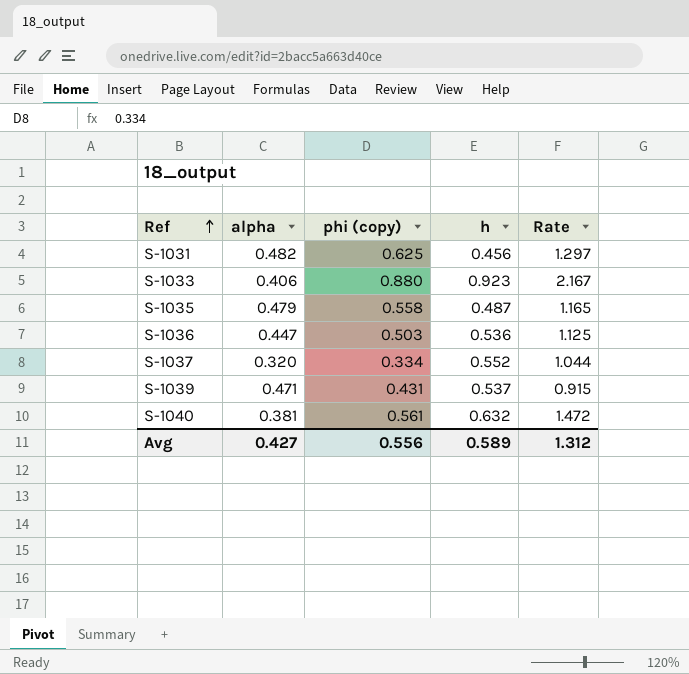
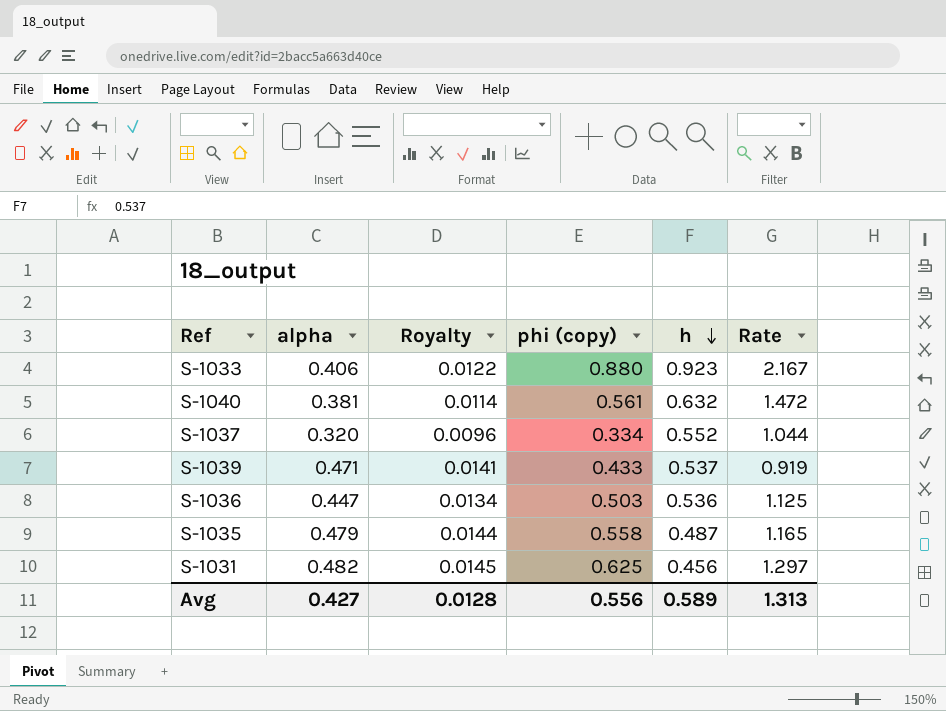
row order: Ref ascending -> h descending
column Royalty | formula: none -> [alpha] * 0.03
S-1039 | phi (copy): 0.431 -> 0.433
S-1039 | Rate: 0.915 -> 0.919
Avg | Rate: 1.312 -> 1.313

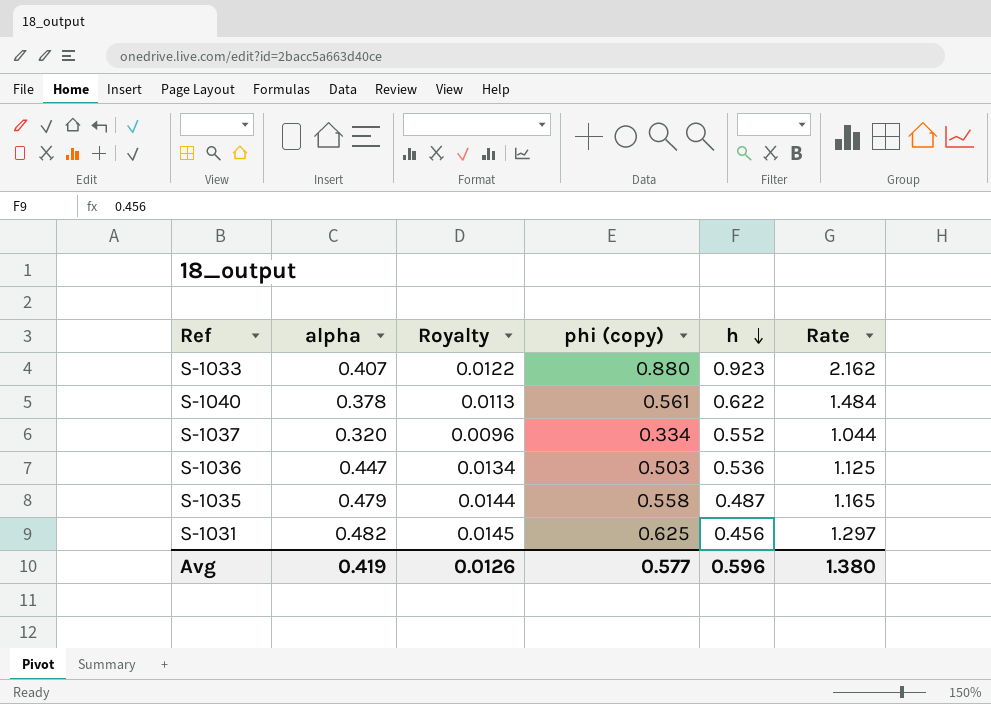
row S-1039: 0.471 | 0.0141 | 0.433 | 0.537 | 0.919 -> none
S-1033 | alpha: 0.406 -> 0.407
S-1033 | Rate: 2.167 -> 2.162
S-1040 | alpha: 0.381 -> 0.378
S-1040 | Royalty: 0.0114 -> 0.0113
S-1040 | h: 0.632 -> 0.622
S-1040 | Rate: 1.472 -> 1.484
Avg | alpha: 0.427 -> 0.419
Avg | Royalty: 0.0128 -> 0.0126
Avg | phi (copy): 0.556 -> 0.577
Avg | h: 0.589 -> 0.596
Avg | Rate: 1.313 -> 1.380

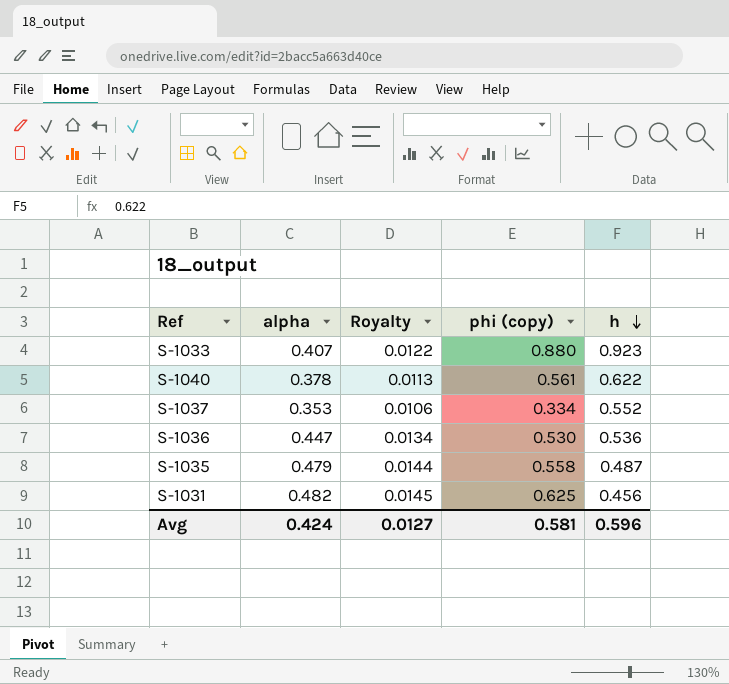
column Rate | formula: [phi (copy)] / [alpha] -> none
S-1037 | alpha: 0.320 -> 0.353
S-1037 | Royalty: 0.0096 -> 0.0106
S-1036 | phi (copy): 0.503 -> 0.530
Avg | alpha: 0.419 -> 0.424
Avg | Royalty: 0.0126 -> 0.0127
Avg | phi (copy): 0.577 -> 0.581

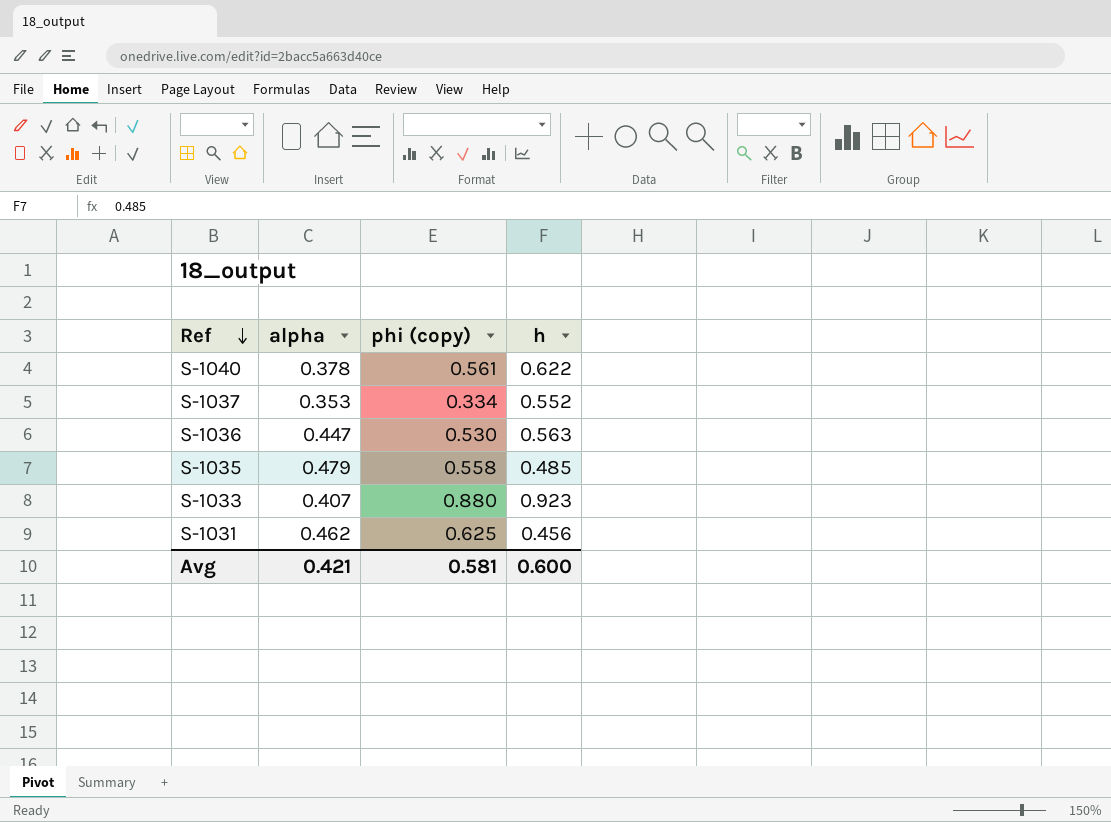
row order: h descending -> Ref descending
column Royalty | formula: [alpha] * 0.03 -> none
S-1036 | h: 0.536 -> 0.563
S-1035 | h: 0.487 -> 0.485
S-1031 | alpha: 0.482 -> 0.462
Avg | alpha: 0.424 -> 0.421
Avg | h: 0.596 -> 0.600

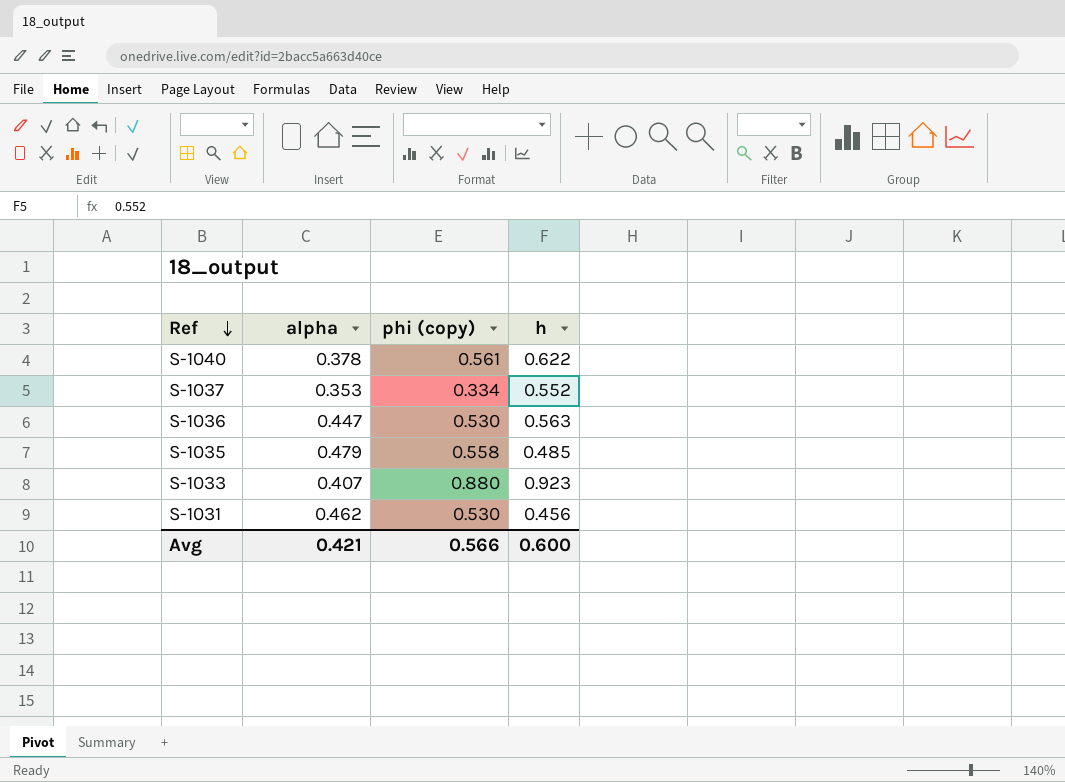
S-1031 | phi (copy): 0.625 -> 0.530
Avg | phi (copy): 0.581 -> 0.566

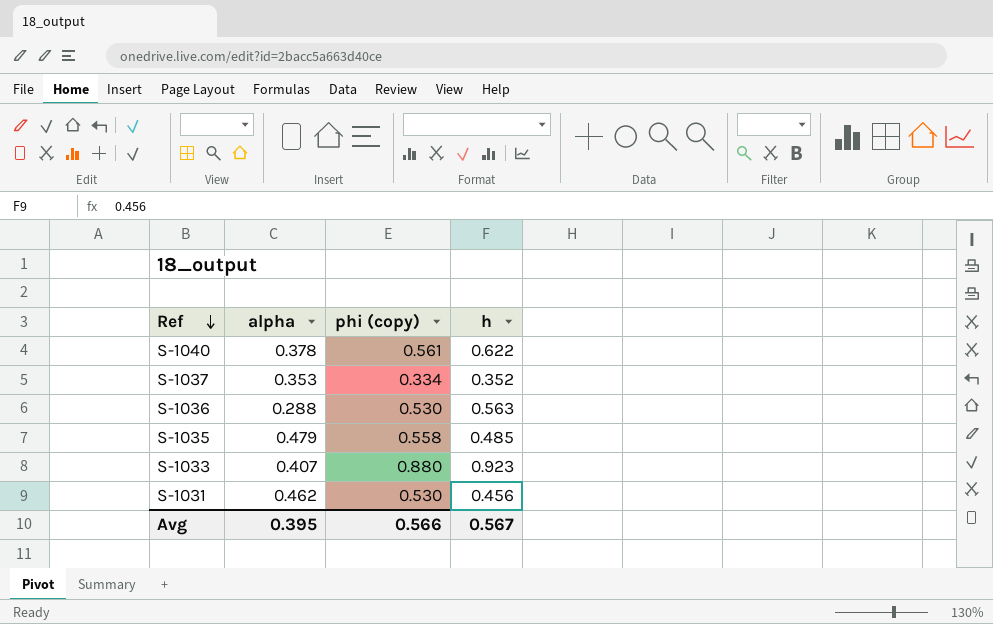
S-1037 | h: 0.552 -> 0.352
S-1036 | alpha: 0.447 -> 0.288
Avg | alpha: 0.421 -> 0.395
Avg | h: 0.600 -> 0.567

